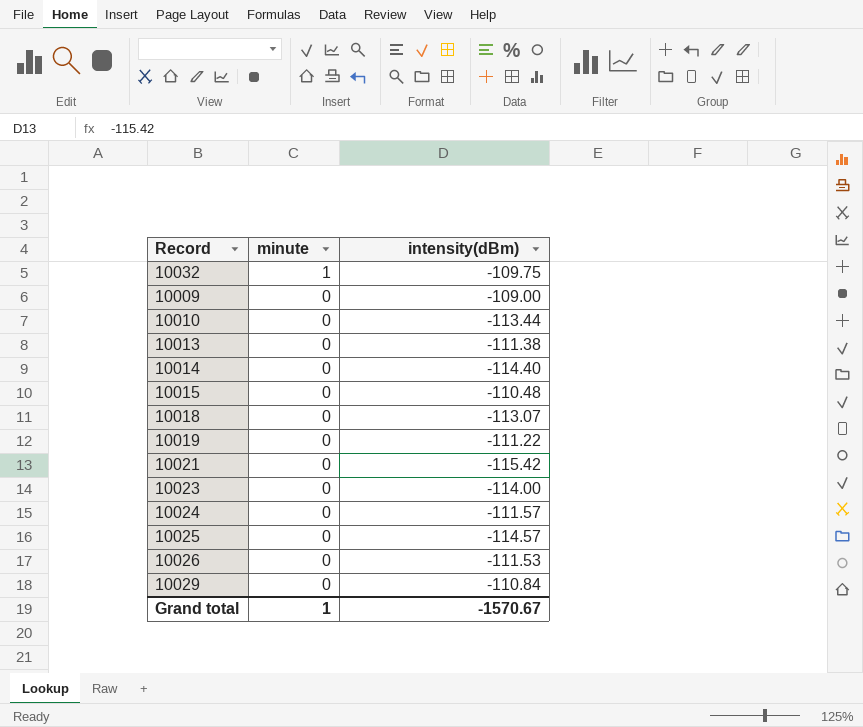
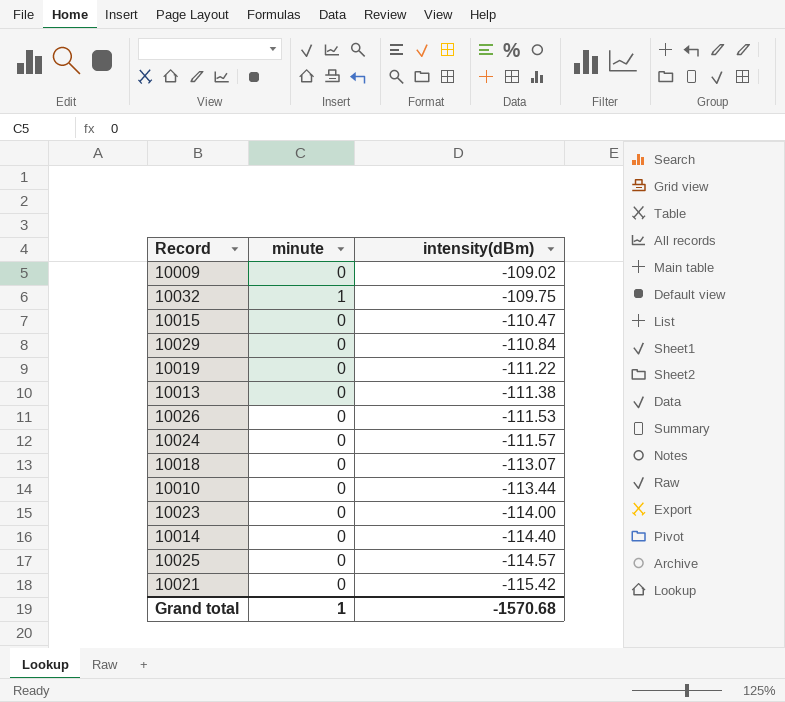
row order: minute descending -> intensity(dBm) descending
10009 | intensity(dBm): -109.00 -> -109.02
10015 | intensity(dBm): -110.48 -> -110.47
Grand total | intensity(dBm): -1570.67 -> -1570.68

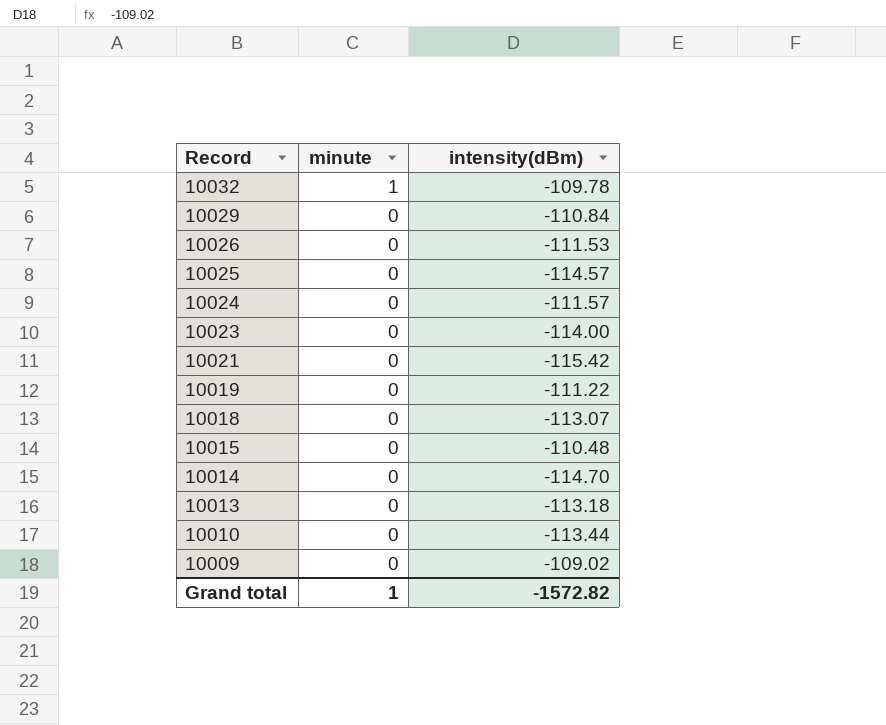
row order: intensity(dBm) descending -> Record descending
10032 | intensity(dBm): -109.75 -> -109.78
10015 | intensity(dBm): -110.47 -> -110.48
10014 | intensity(dBm): -114.40 -> -114.70
10013 | intensity(dBm): -111.38 -> -113.18
Grand total | intensity(dBm): -1570.68 -> -1572.82

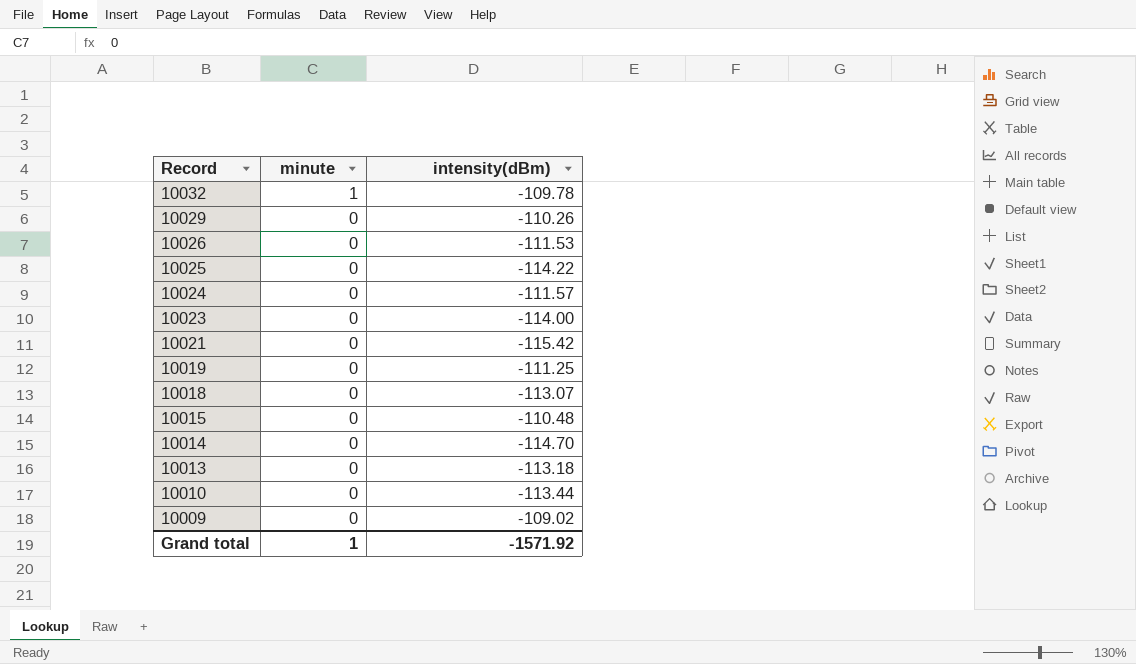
10029 | intensity(dBm): -110.84 -> -110.26
10025 | intensity(dBm): -114.57 -> -114.22
10019 | intensity(dBm): -111.22 -> -111.25
Grand total | intensity(dBm): -1572.82 -> -1571.92

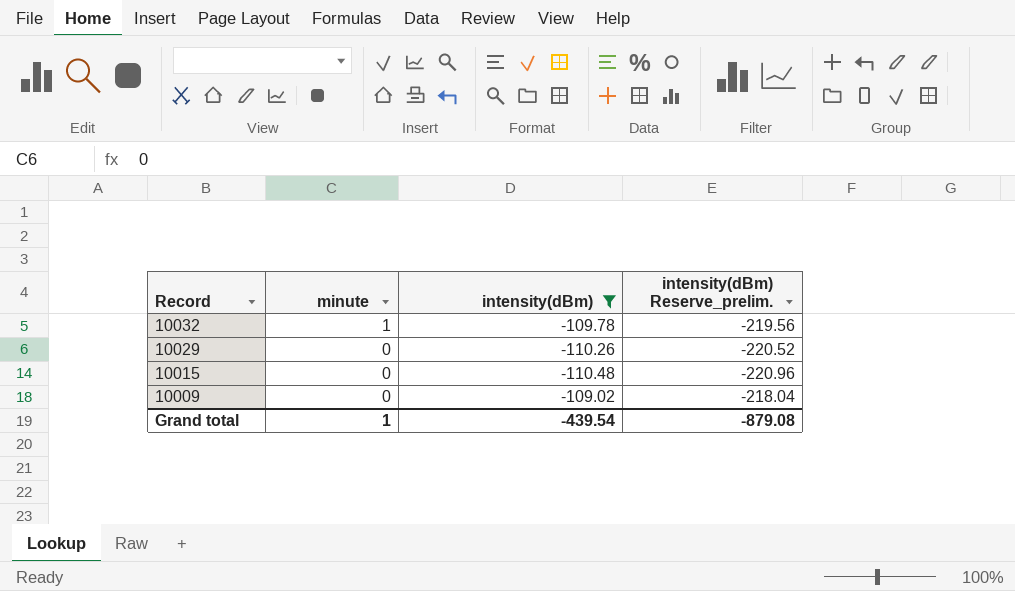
filter: none -> intensity(dBm) >= -110.48
column intensity(dBm) Reserve_prelim. | formula: none -> [intensity(dBm)] * 2
Grand total | intensity(dBm): -1571.92 -> -439.54

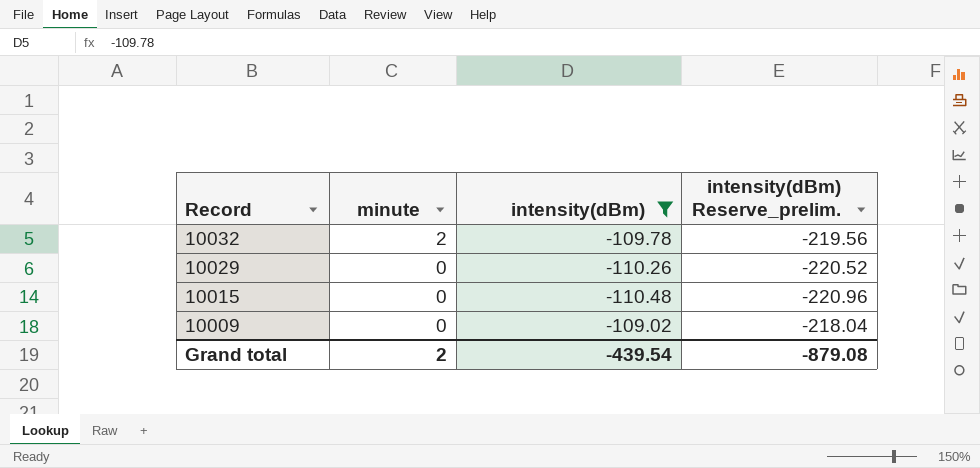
10032 | minute: 1 -> 2
Grand total | minute: 1 -> 2

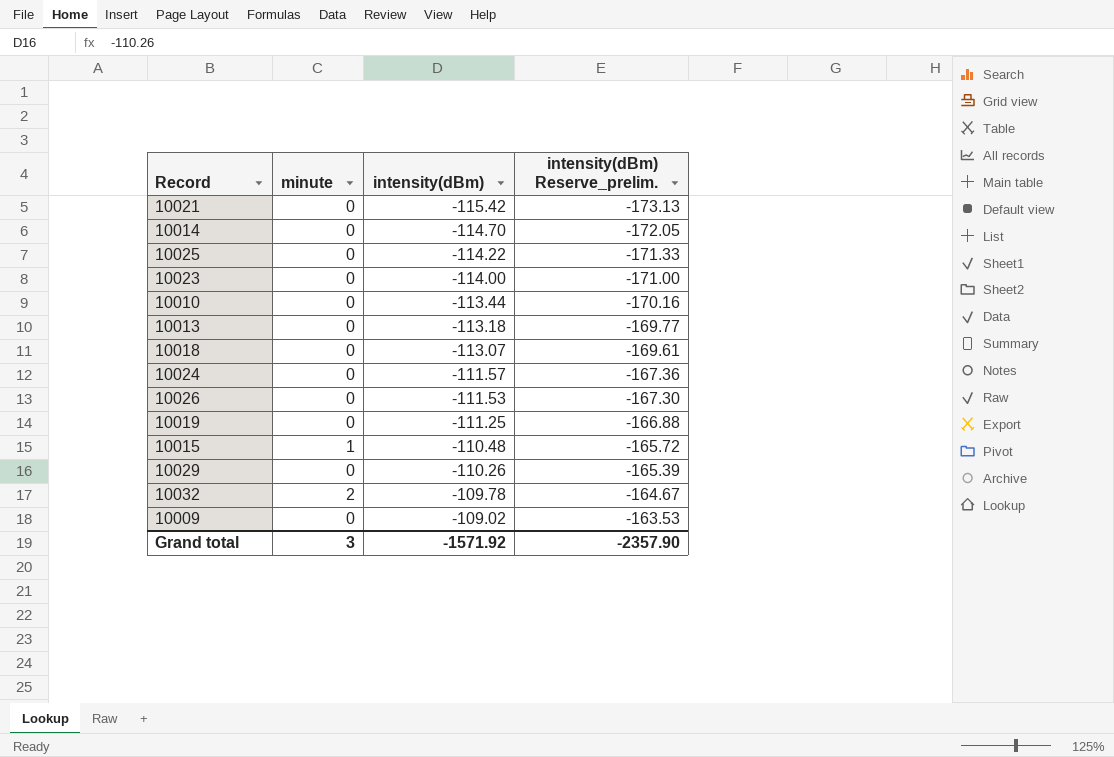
filter: intensity(dBm) >= -110.48 -> none
row order: Record descending -> intensity(dBm) ascending
column intensity(dBm) Reserve_prelim. | formula: [intensity(dBm)] * 2 -> [intensity(dBm)] * 1.5
10015 | minute: 0 -> 1
Grand total | minute: 2 -> 3
Grand total | intensity(dBm): -439.54 -> -1571.92
Grand total | intensity(dBm) Reserve_prelim.: -879.08 -> -2357.90

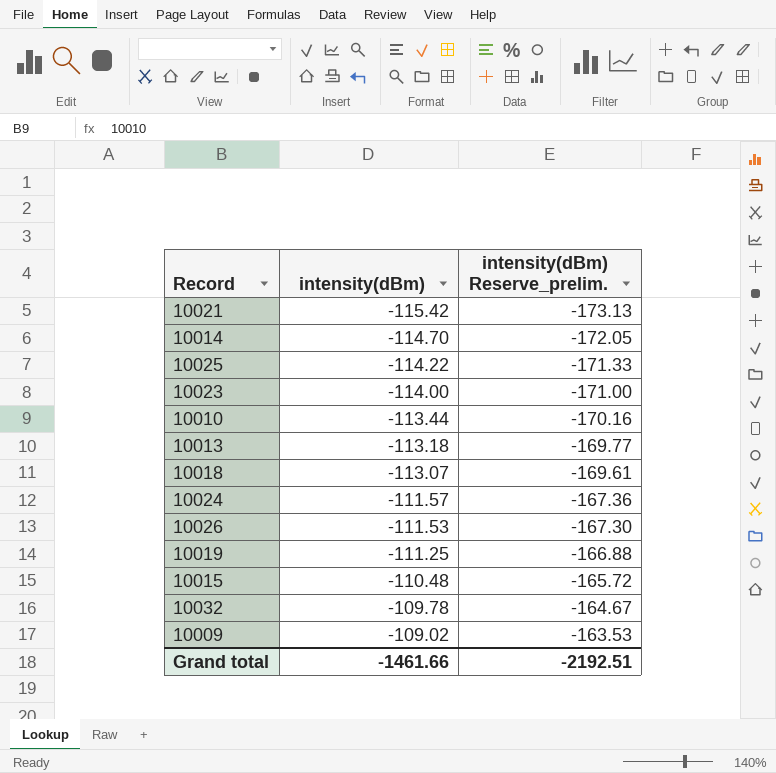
column minute | position: 2 -> none
row 10029: 0 | -110.26 | -165.39 -> none
Grand total | intensity(dBm): -1571.92 -> -1461.66
Grand total | intensity(dBm) Reserve_prelim.: -2357.90 -> -2192.51

